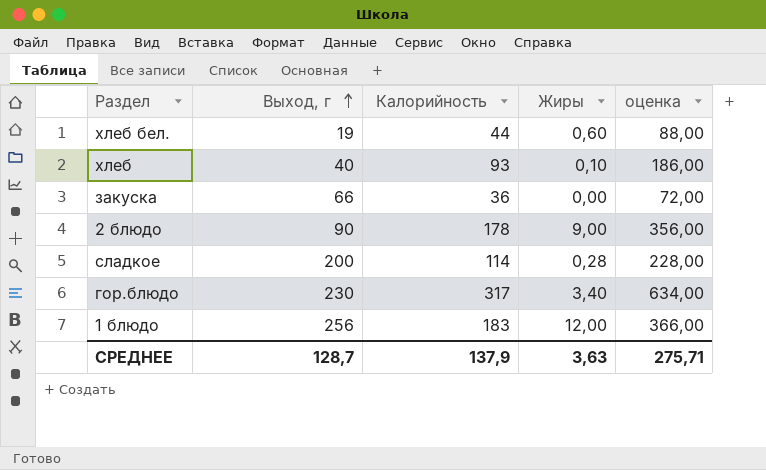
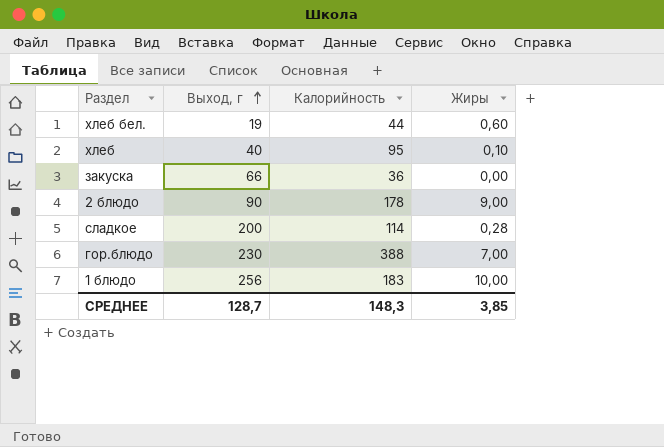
column оценка | formula: [Калорийность] * 2 -> none
хлеб | Калорийность: 93 -> 95
гор.блюдо | Калорийность: 317 -> 388
гор.блюдо | Жиры: 3,40 -> 7,00
1 блюдо | Жиры: 12,00 -> 10,00
СРЕДНЕЕ | Калорийность: 137,9 -> 148,3
СРЕДНЕЕ | Жиры: 3,63 -> 3,85

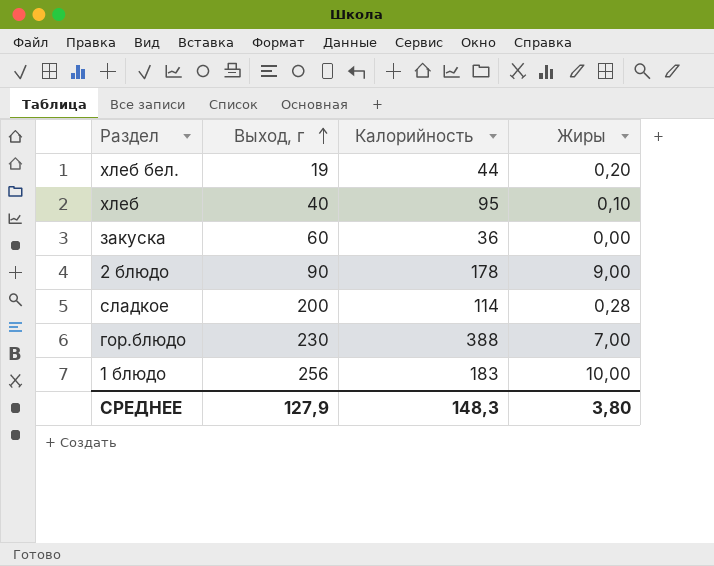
хлеб бел. | Жиры: 0,60 -> 0,20
закуска | Выход, г: 66 -> 60
СРЕДНЕЕ | Выход, г: 128,7 -> 127,9
СРЕДНЕЕ | Жиры: 3,85 -> 3,80

